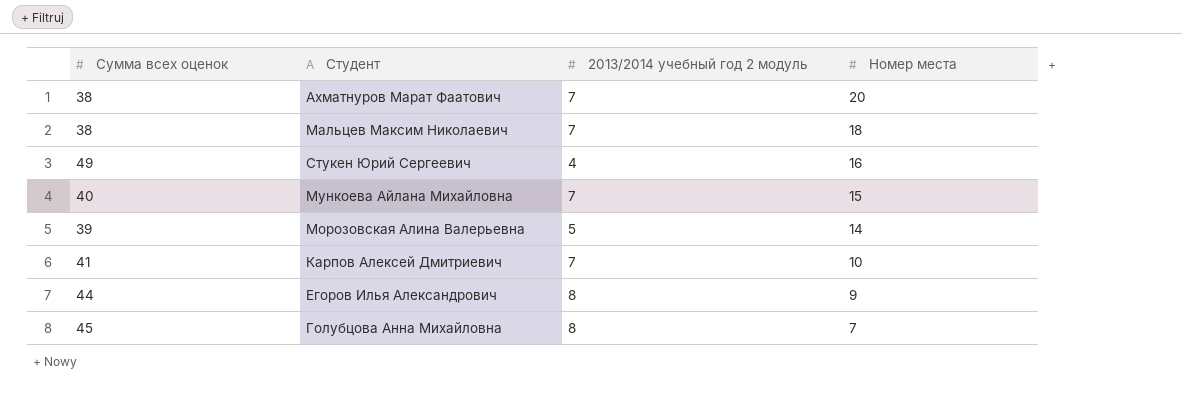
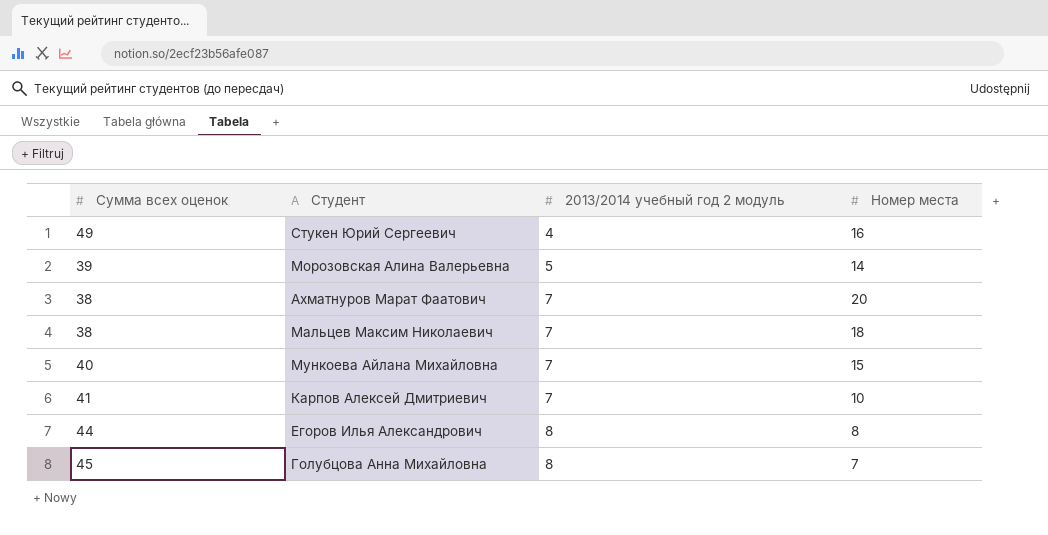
row order: Номер места descending -> 2013/2014 учебный год 2 модуль ascending
Егоров Илья Александрович | Номер места: 9 -> 8

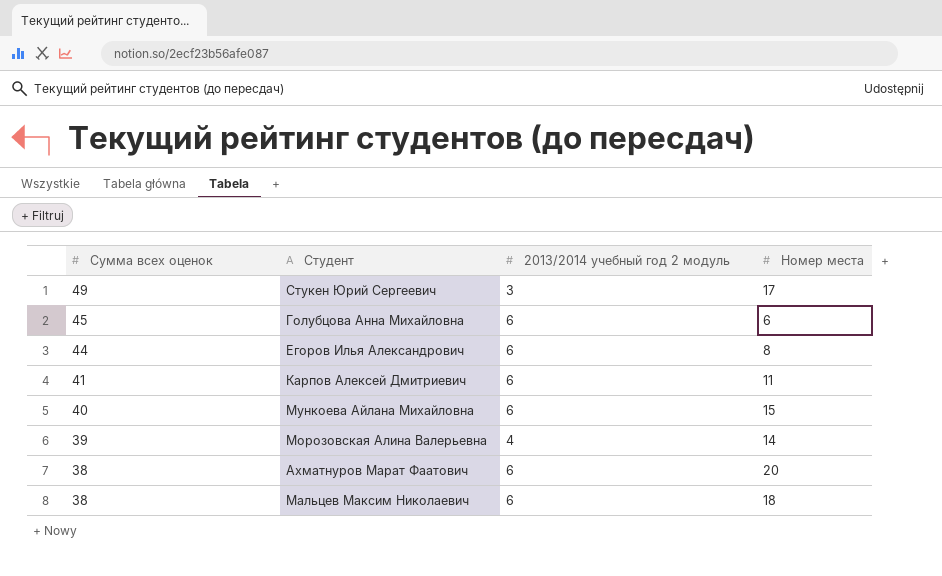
row order: 2013/2014 учебный год 2 модуль ascending -> Сумма всех оценок descending
Стукен Юрий Сергеевич | 2013/2014 учебный год 2 модуль: 4 -> 3
Стукен Юрий Сергеевич | Номер места: 16 -> 17
Голубцова Анна Михайловна | 2013/2014 учебный год 2 модуль: 8 -> 6
Голубцова Анна Михайловна | Номер места: 7 -> 6
Егоров Илья Александрович | 2013/2014 учебный год 2 модуль: 8 -> 6
Карпов Алексей Дмитриевич | 2013/2014 учебный год 2 модуль: 7 -> 6
Карпов Алексей Дмитриевич | Номер места: 10 -> 11
Мункоева Айлана Михайловна | 2013/2014 учебный год 2 модуль: 7 -> 6
Морозовская Алина Валерьевна | 2013/2014 учебный год 2 модуль: 5 -> 4
Ахматнуров Марат Фаатович | 2013/2014 учебный год 2 модуль: 7 -> 6
Мальцев Максим Николаевич | 2013/2014 учебный год 2 модуль: 7 -> 6

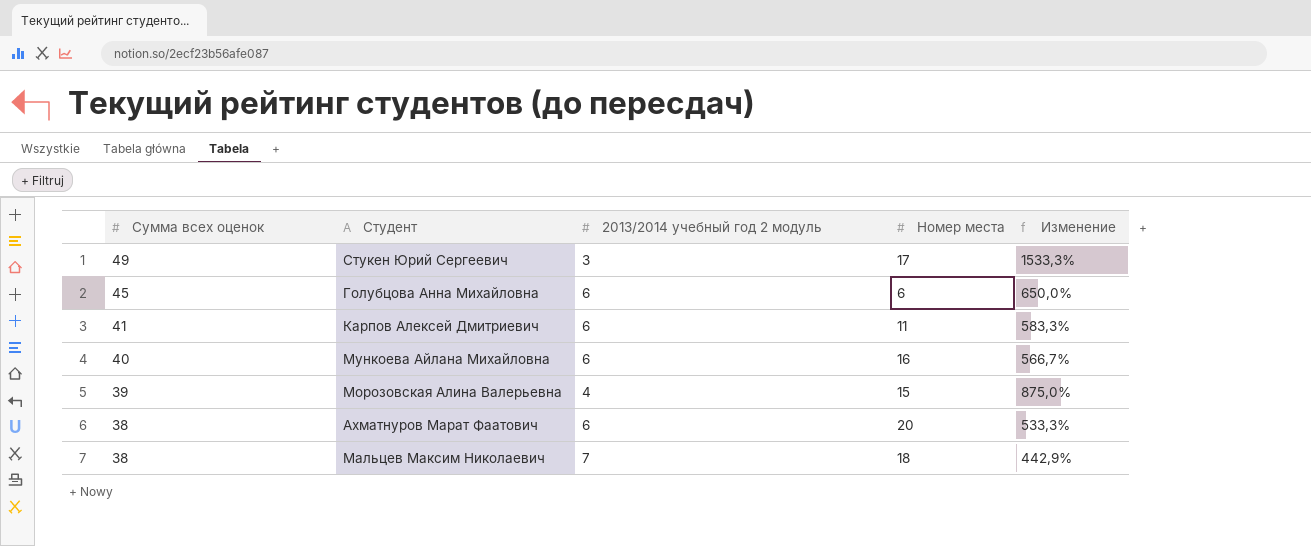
column Изменение | formula: none -> ([Сумма всех оценок] - [2013/2014 учебный год 2 модуль]) / [2013/2014 учебный год 2 модуль]
row Егоров Илья Александрович: 44 | 6 | 8 -> none
Мункоева Айлана Михайловна | Номер места: 15 -> 16
Морозовская Алина Валерьевна | Номер места: 14 -> 15
Мальцев Максим Николаевич | 2013/2014 учебный год 2 модуль: 6 -> 7

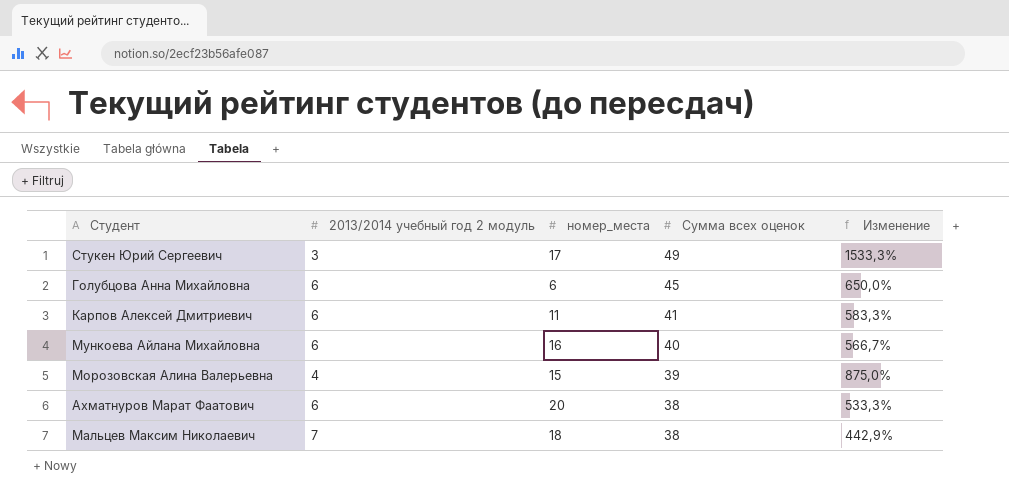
column name: Номер места -> номер_места
column Сумма всех оценок | position: 1 -> 4

